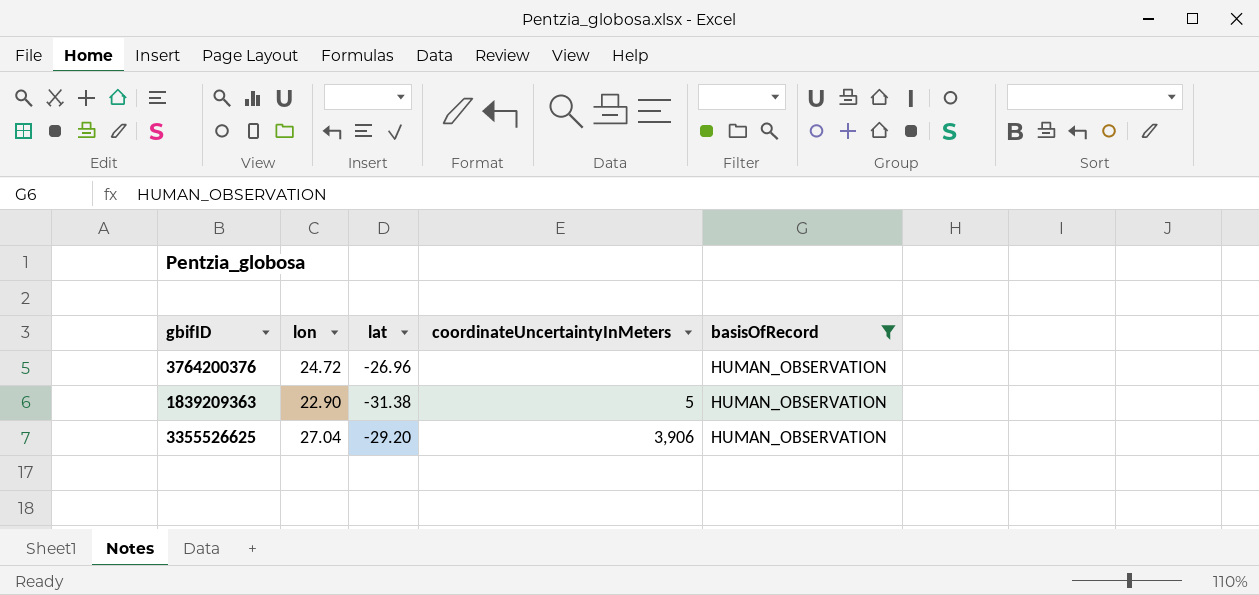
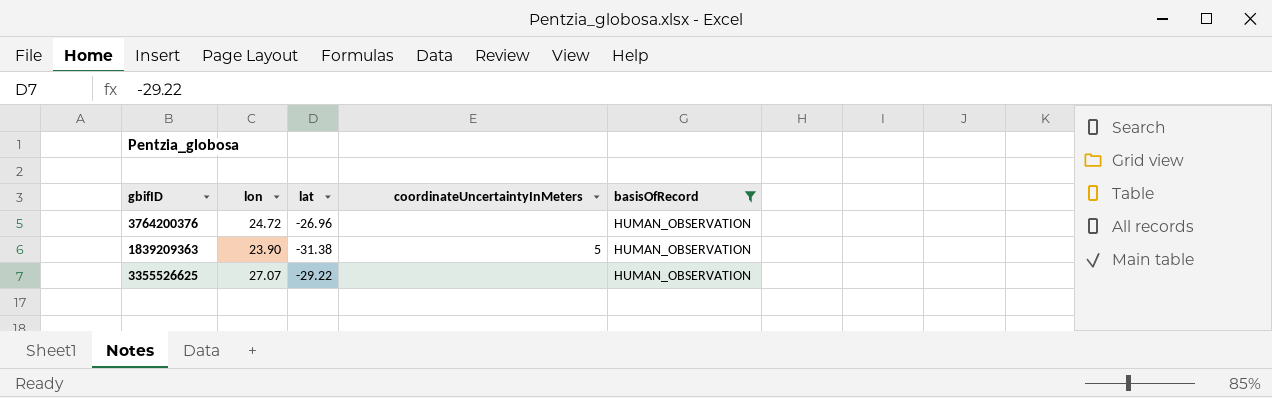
1839209363 | lon: 22.90 -> 23.90
3355526625 | lon: 27.04 -> 27.07
3355526625 | lat: -29.20 -> -29.22
3355526625 | coordinateUncertaintyInMeters: 3,906 -> none

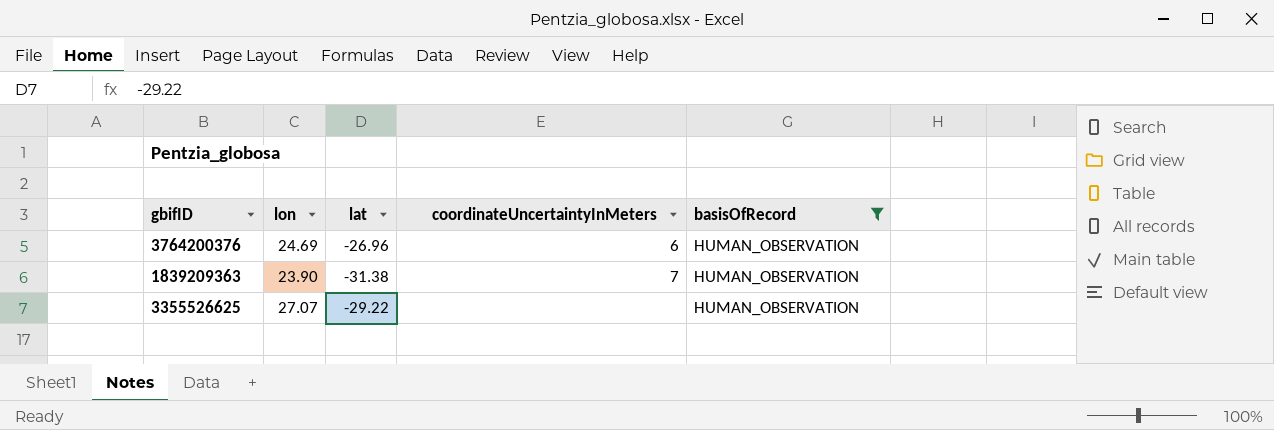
3764200376 | lon: 24.72 -> 24.69
3764200376 | coordinateUncertaintyInMeters: none -> 6
1839209363 | coordinateUncertaintyInMeters: 5 -> 7

